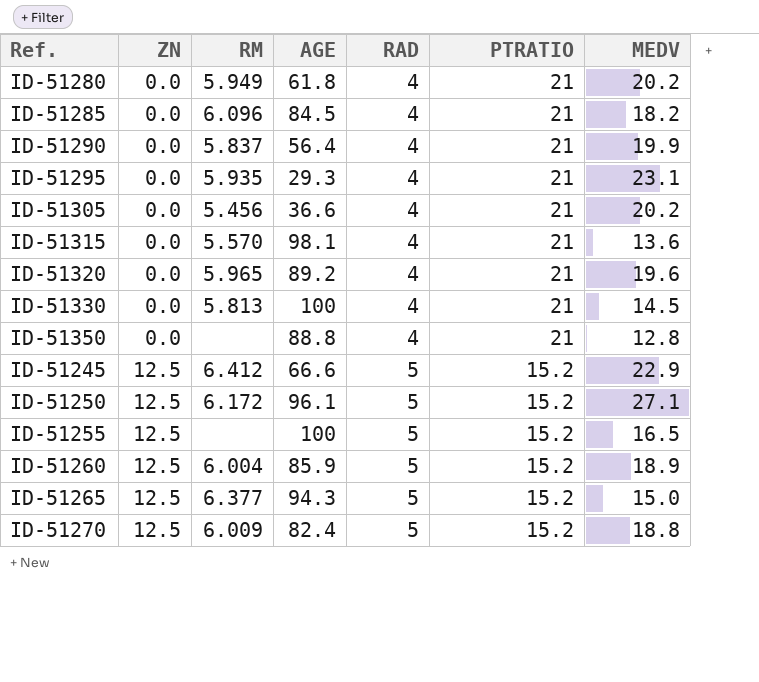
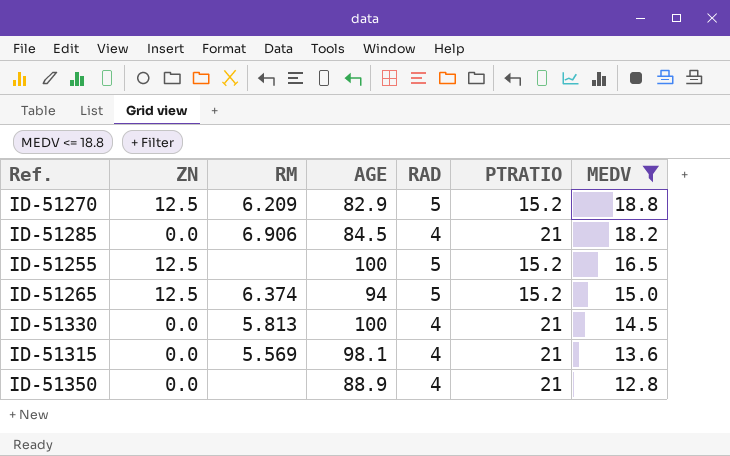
filter: none -> MEDV <= 18.8
row order: ZN ascending -> MEDV descending
ID-51270 | RM: 6.009 -> 6.209
ID-51270 | AGE: 82.4 -> 82.9
ID-51285 | RM: 6.096 -> 6.906
ID-51265 | RM: 6.377 -> 6.374
ID-51265 | AGE: 94.3 -> 94
ID-51315 | RM: 5.570 -> 5.569
ID-51350 | AGE: 88.8 -> 88.9

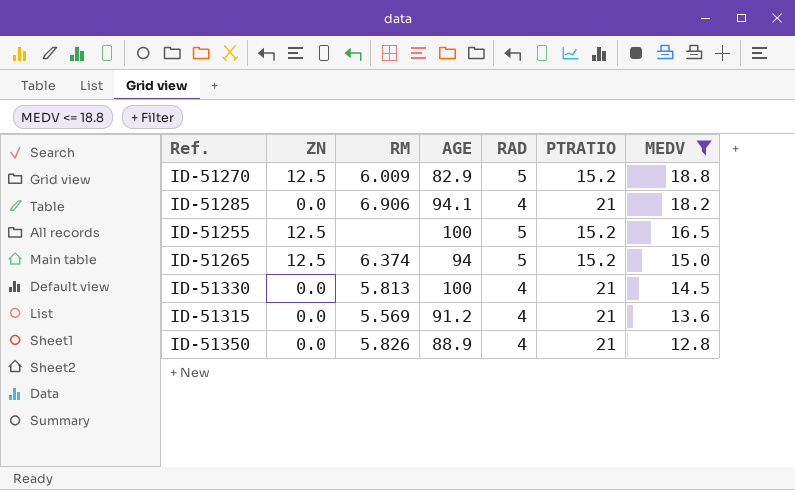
ID-51270 | RM: 6.209 -> 6.009
ID-51285 | AGE: 84.5 -> 94.1
ID-51315 | AGE: 98.1 -> 91.2
ID-51350 | RM: none -> 5.826

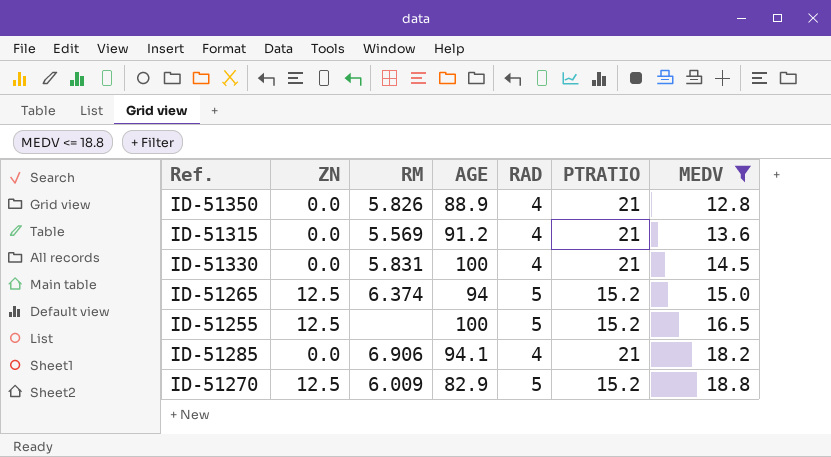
row order: MEDV descending -> MEDV ascending
ID-51330 | RM: 5.813 -> 5.831

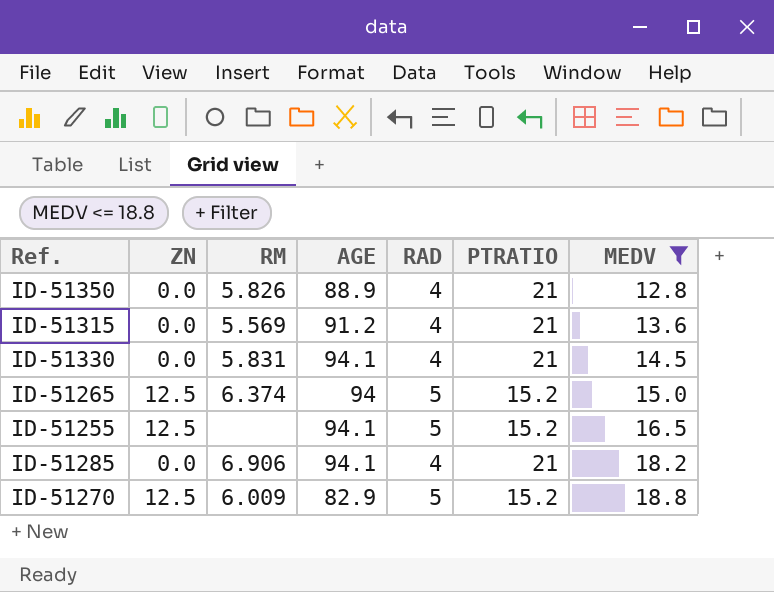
ID-51330 | AGE: 100 -> 94.1
ID-51255 | AGE: 100 -> 94.1

